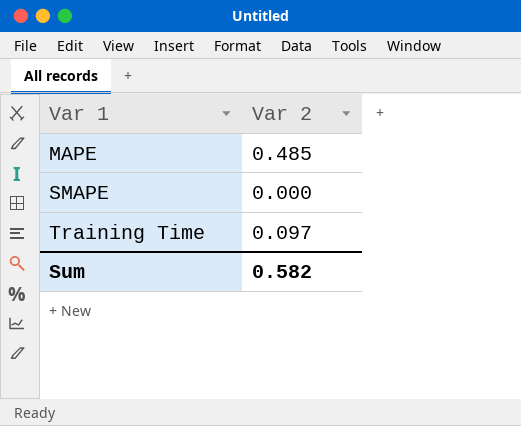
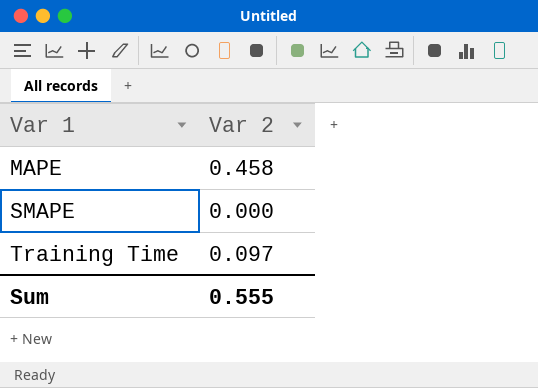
MAPE | Var 2: 0.485 -> 0.458
Sum | Var 2: 0.582 -> 0.555

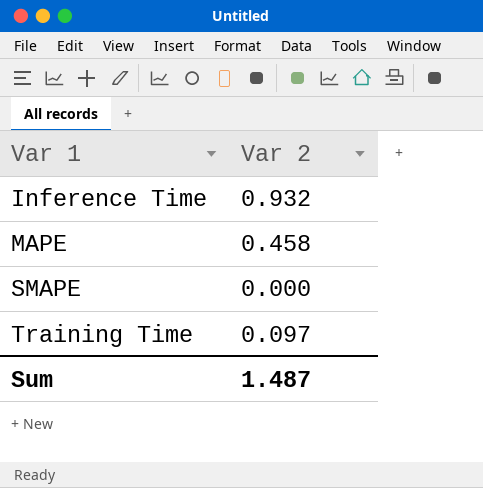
row Inference Time: none -> 0.932
Sum | Var 2: 0.555 -> 1.487

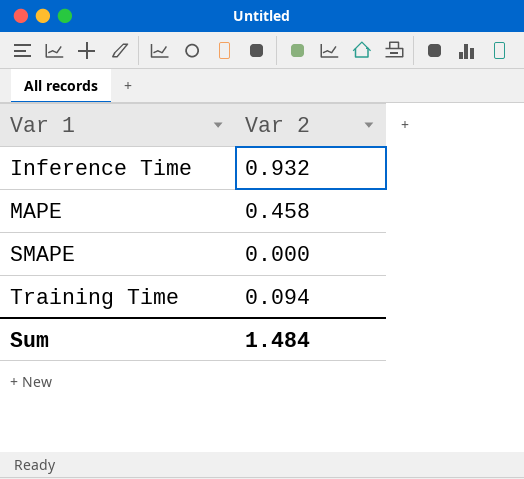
Training Time | Var 2: 0.097 -> 0.094
Sum | Var 2: 1.487 -> 1.484

